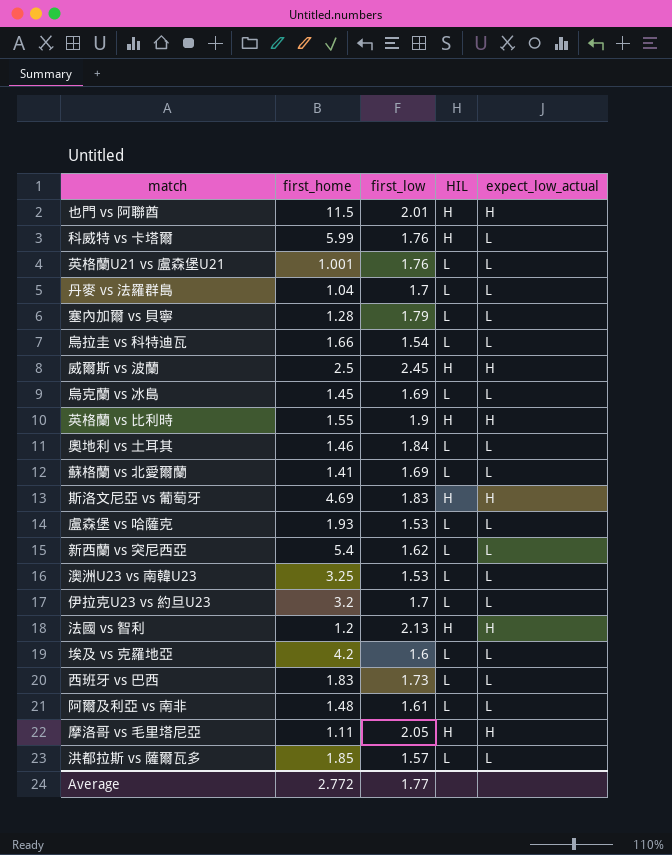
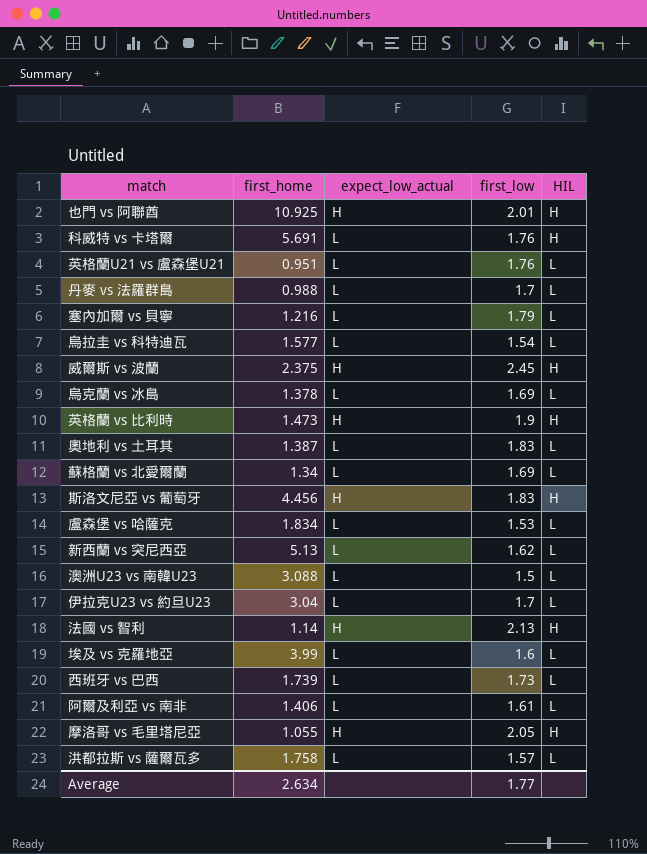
column expect_low_actual | position: 5 -> 3
也門 vs 阿聯酋 | first_home: 11.5 -> 10.925
科威特 vs 卡塔爾 | first_home: 5.99 -> 5.691
英格蘭U21 vs 盧森堡U21 | first_home: 1.001 -> 0.951
丹麥 vs 法羅群島 | first_home: 1.04 -> 0.988
塞內加爾 vs 貝寧 | first_home: 1.28 -> 1.216
烏拉圭 vs 科特迪瓦 | first_home: 1.66 -> 1.577
威爾斯 vs 波蘭 | first_home: 2.5 -> 2.375
烏克蘭 vs 冰島 | first_home: 1.45 -> 1.378
英格蘭 vs 比利時 | first_home: 1.55 -> 1.473
奧地利 vs 土耳其 | first_home: 1.46 -> 1.387
奧地利 vs 土耳其 | first_low: 1.84 -> 1.83
蘇格蘭 vs 北愛爾蘭 | first_home: 1.41 -> 1.34
斯洛文尼亞 vs 葡萄牙 | first_home: 4.69 -> 4.456
盧森堡 vs 哈薩克 | first_home: 1.93 -> 1.834
新西蘭 vs 突尼西亞 | first_home: 5.4 -> 5.13
澳洲U23 vs 南韓U23 | first_home: 3.25 -> 3.088
澳洲U23 vs 南韓U23 | first_low: 1.53 -> 1.5
伊拉克U23 vs 約旦U23 | first_home: 3.2 -> 3.04
法國 vs 智利 | first_home: 1.2 -> 1.14
埃及 vs 克羅地亞 | first_home: 4.2 -> 3.99
西班牙 vs 巴西 | first_home: 1.83 -> 1.739
阿爾及利亞 vs 南非 | first_home: 1.48 -> 1.406
摩洛哥 vs 毛里塔尼亞 | first_home: 1.11 -> 1.055
洪都拉斯 vs 薩爾瓦多 | first_home: 1.85 -> 1.758
Average | first_home: 2.772 -> 2.634

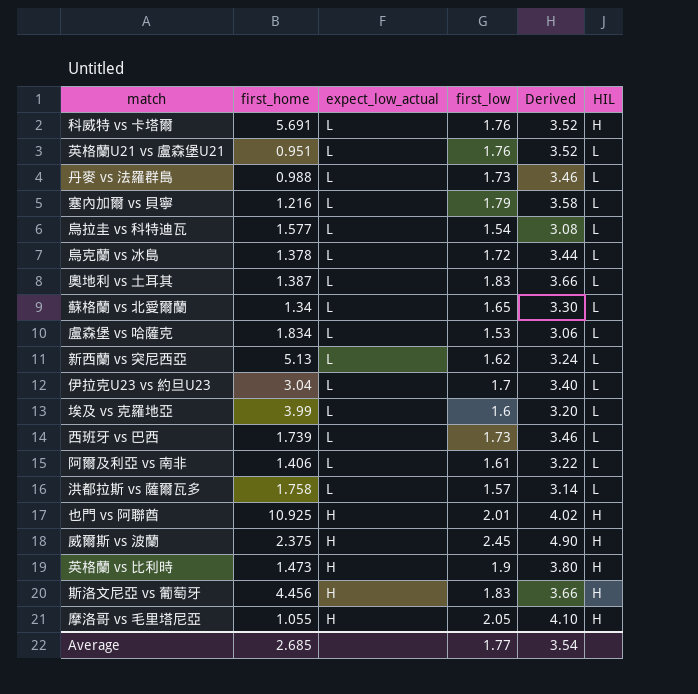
row order: none -> expect_low_actual descending
column Derived | formula: none -> [first_low] * 2
row 澳洲U23 vs 南韓U23: 3.088 | L | 1.5 | L -> none
row 法國 vs 智利: 1.14 | H | 2.13 | H -> none
丹麥 vs 法羅群島 | first_low: 1.7 -> 1.73
烏克蘭 vs 冰島 | first_low: 1.69 -> 1.72
蘇格蘭 vs 北愛爾蘭 | first_low: 1.69 -> 1.65
Average | first_home: 2.634 -> 2.685

